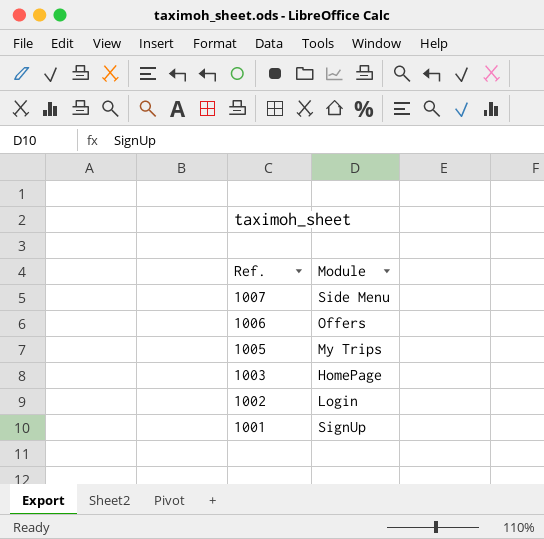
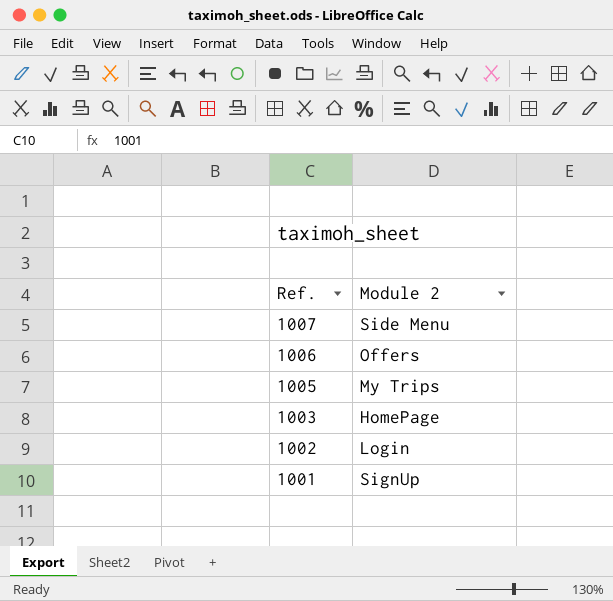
column name: Module -> Module 2

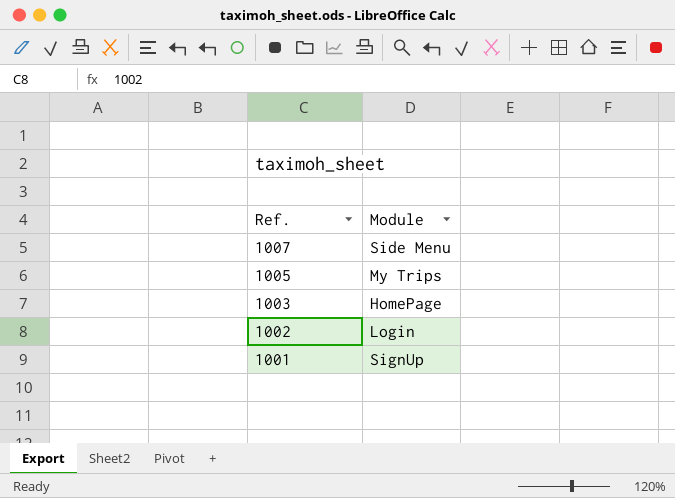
column name: Module 2 -> Module
row 1006: Offers -> none

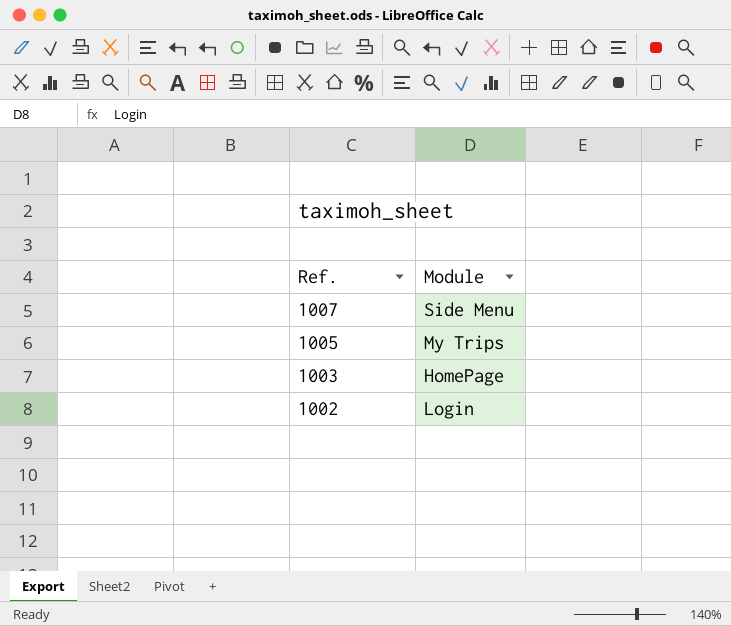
row 1001: SignUp -> none

